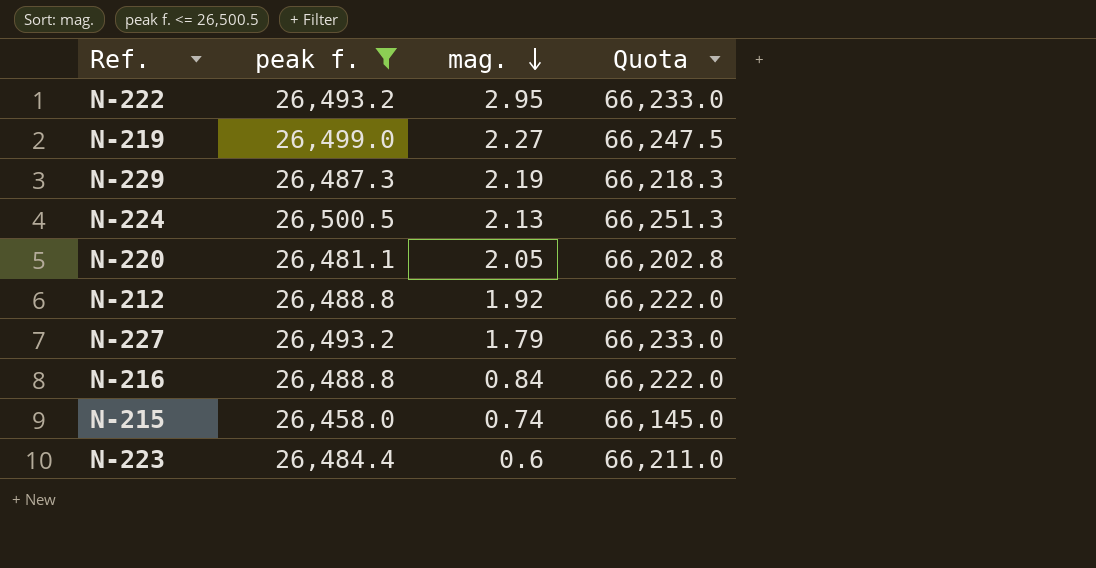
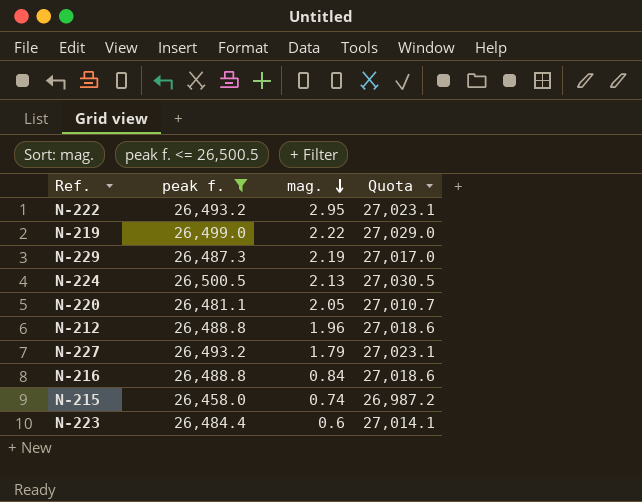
column Quota | formula: [peak f.] * 2.5 -> [peak f.] * 1.02
N-219 | mag.: 2.27 -> 2.22
N-212 | mag.: 1.92 -> 1.96

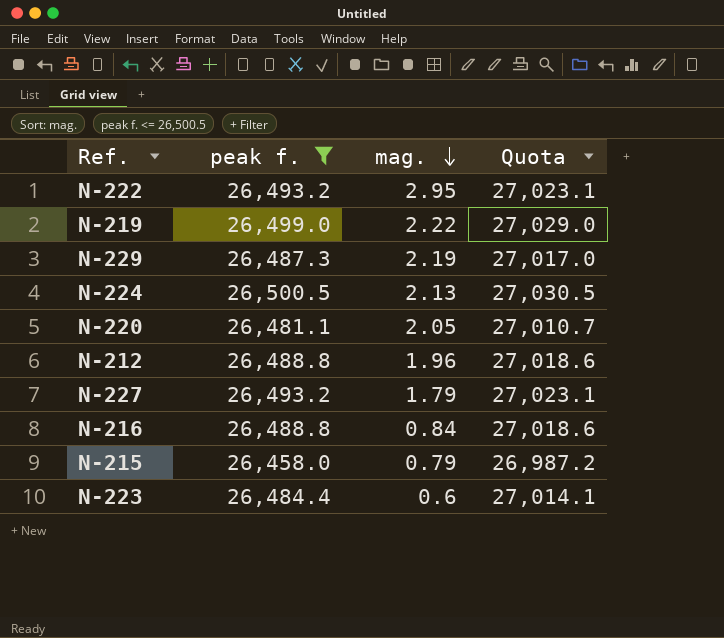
N-215 | mag.: 0.74 -> 0.79

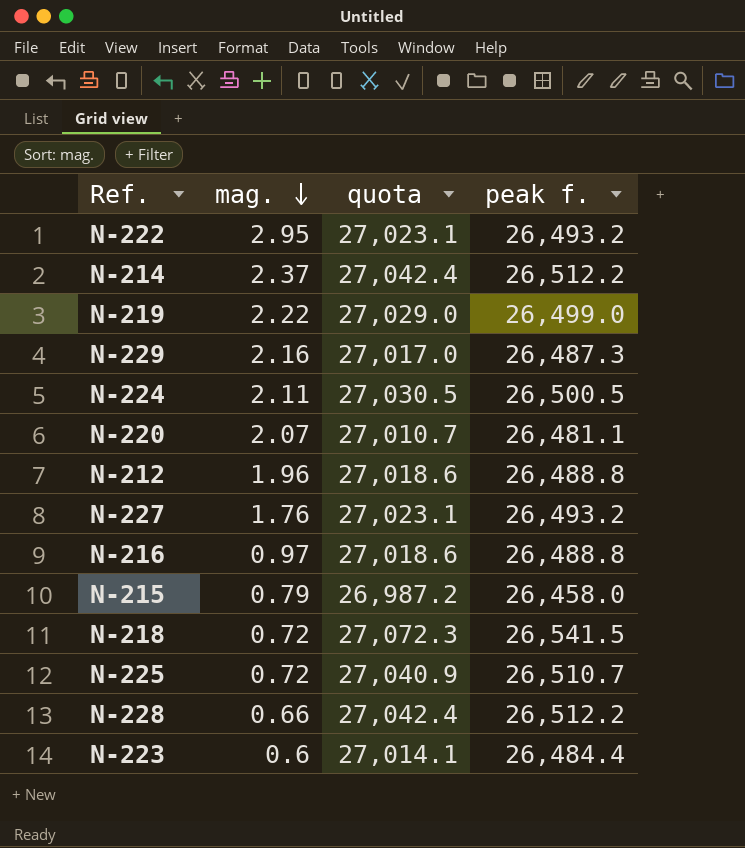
filter: peak f. <= 26,500.5 -> none
column name: Quota -> quota
column peak f. | position: 2 -> 4
N-229 | mag.: 2.19 -> 2.16
N-224 | mag.: 2.13 -> 2.11
N-220 | mag.: 2.05 -> 2.07
N-227 | mag.: 1.79 -> 1.76
N-216 | mag.: 0.84 -> 0.97

